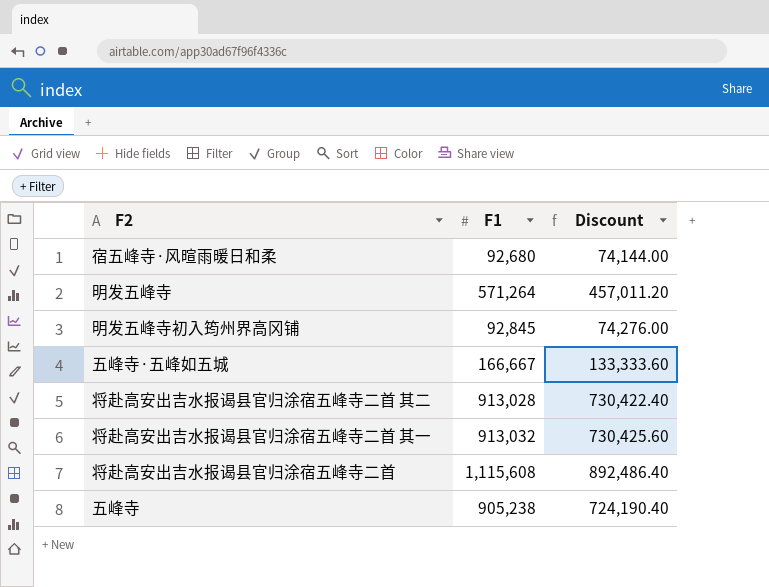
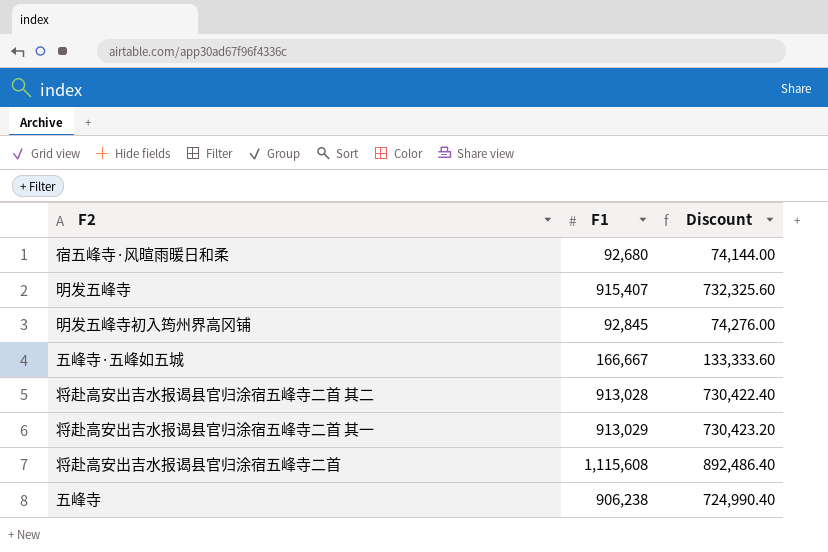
明发五峰寺 | F1: 571,264 -> 915,407
明发五峰寺 | Discount: 457,011.20 -> 732,325.60
将赴高安出吉水报谒县官归涂宿五峰寺二首 其一 | F1: 913,032 -> 913,029
将赴高安出吉水报谒县官归涂宿五峰寺二首 其一 | Discount: 730,425.60 -> 730,423.20
五峰寺 | F1: 905,238 -> 906,238
五峰寺 | Discount: 724,190.40 -> 724,990.40

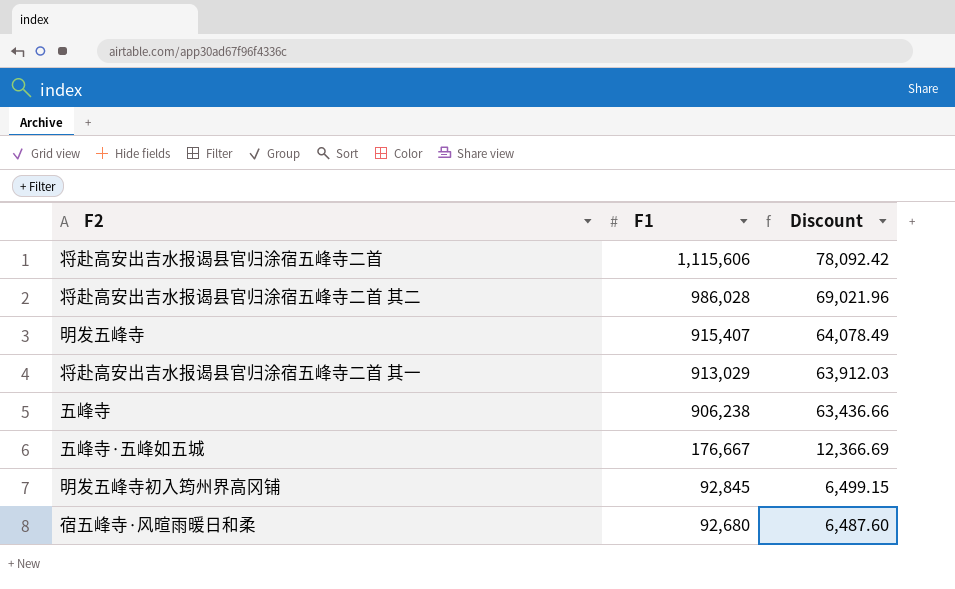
row order: none -> F1 descending
column Discount | formula: [F1] * 0.8 -> [F1] * 0.07
将赴高安出吉水报谒县官归涂宿五峰寺二首 | F1: 1,115,608 -> 1,115,606
将赴高安出吉水报谒县官归涂宿五峰寺二首 其二 | F1: 913,028 -> 986,028
五峰寺·五峰如五城 | F1: 166,667 -> 176,667

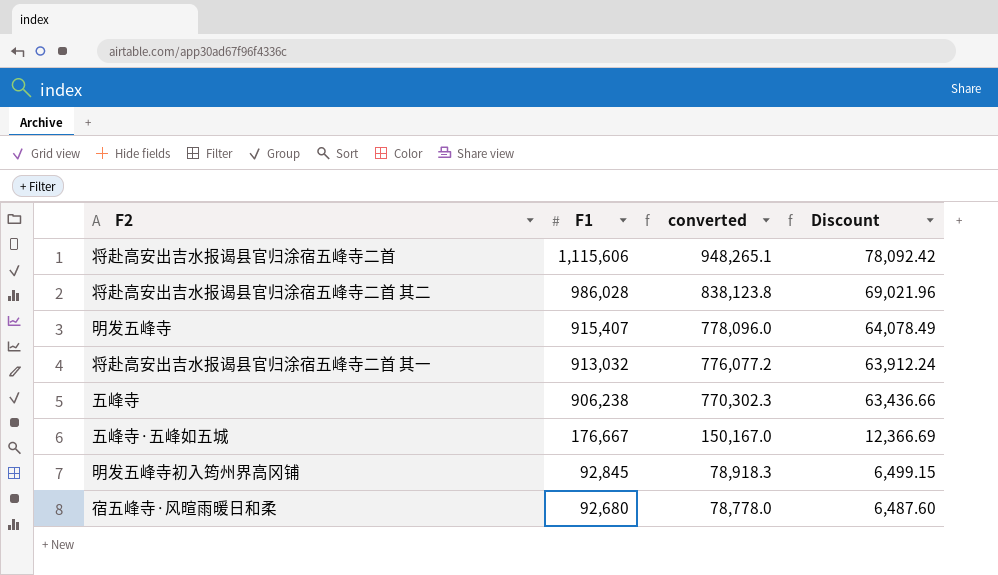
column converted | formula: none -> [F1] * 0.85
将赴高安出吉水报谒县官归涂宿五峰寺二首 其一 | F1: 913,029 -> 913,032
将赴高安出吉水报谒县官归涂宿五峰寺二首 其一 | Discount: 63,912.03 -> 63,912.24

